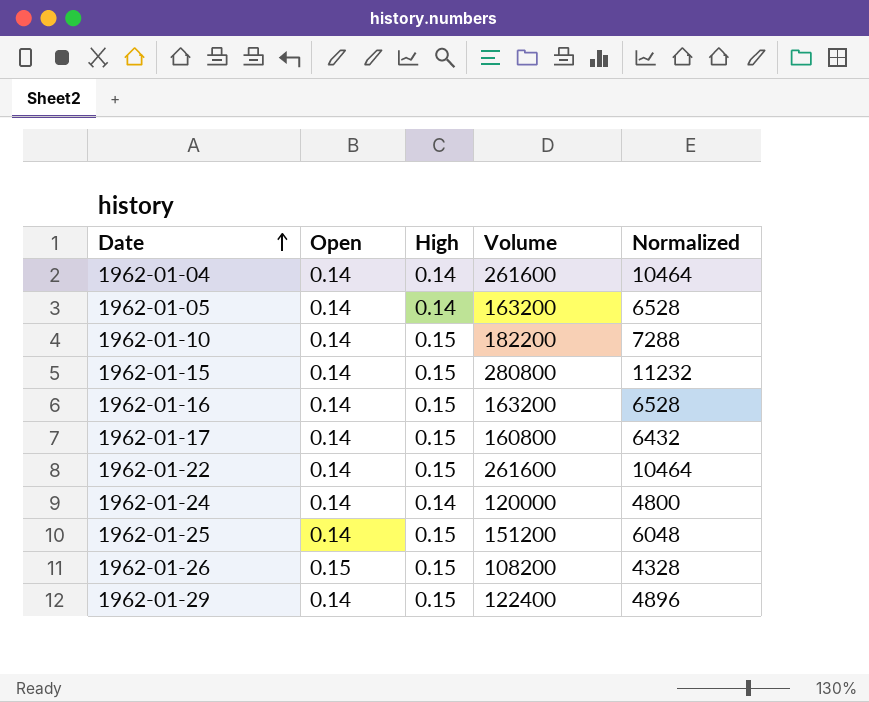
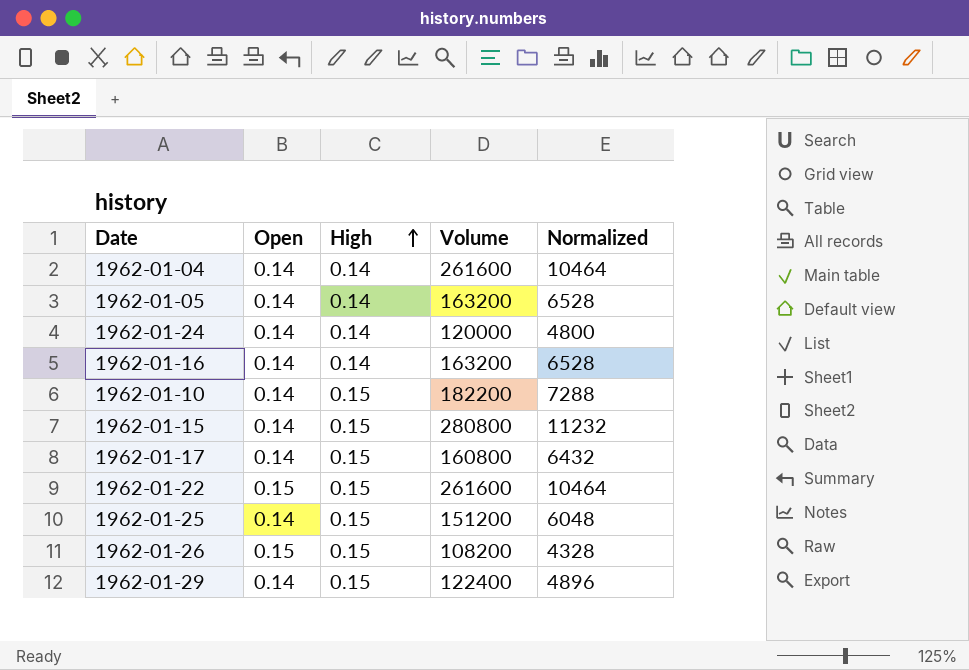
row order: Date ascending -> High ascending
1962-01-16 | High: 0.15 -> 0.14
1962-01-22 | Open: 0.14 -> 0.15

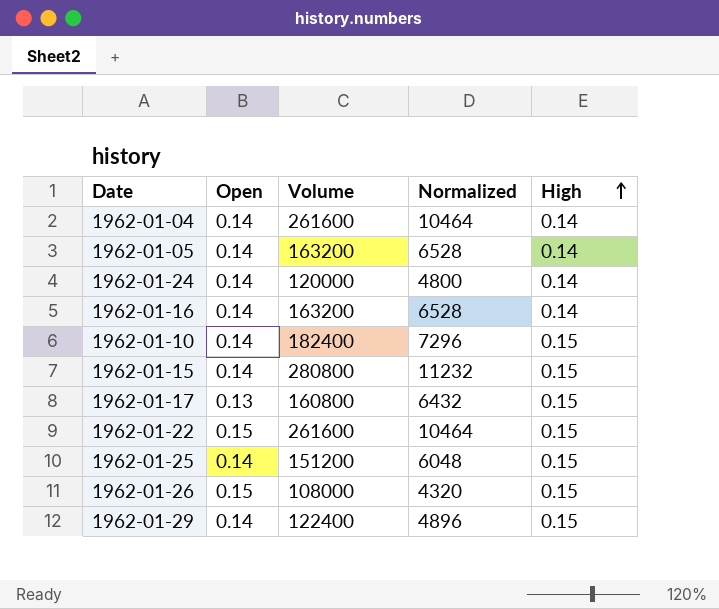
column High | position: 3 -> 5
1962-01-10 | Volume: 182200 -> 182400
1962-01-10 | Normalized: 7288 -> 7296
1962-01-17 | Open: 0.14 -> 0.13
1962-01-26 | Volume: 108200 -> 108000
1962-01-26 | Normalized: 4328 -> 4320

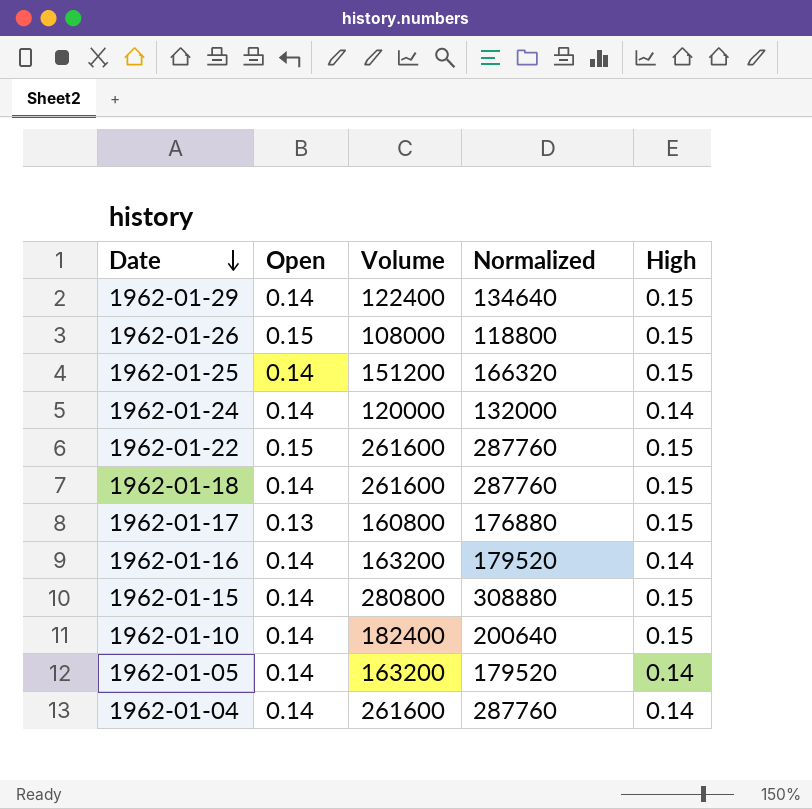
row order: High ascending -> Date descending
column Normalized | formula: [Volume] * 0.04 -> [Volume] * 1.1
row 1962-01-18: none -> 0.14 | 261600 | 287760 | 0.15

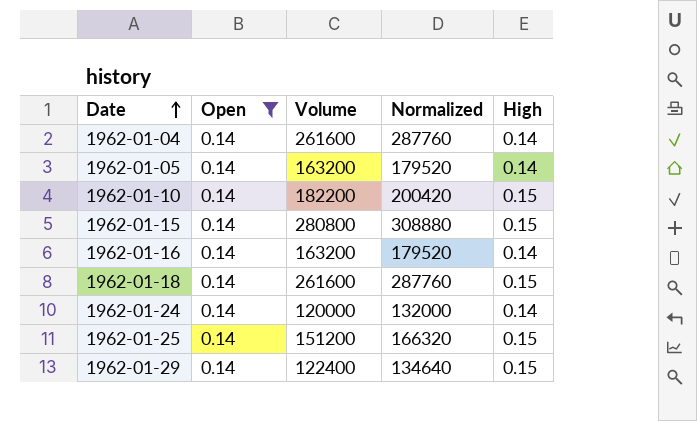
filter: none -> Open = 0.14
row order: Date descending -> Date ascending
1962-01-10 | Volume: 182400 -> 182200
1962-01-10 | Normalized: 200640 -> 200420

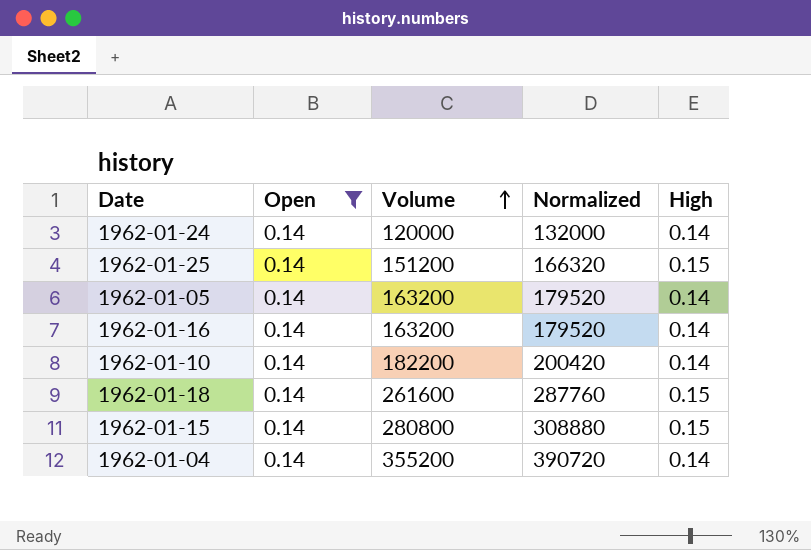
row order: Date ascending -> Volume ascending
row 1962-01-29: 0.14 | 122400 | 134640 | 0.15 -> none
1962-01-10 | High: 0.15 -> 0.14
1962-01-04 | Volume: 261600 -> 355200
1962-01-04 | Normalized: 287760 -> 390720

